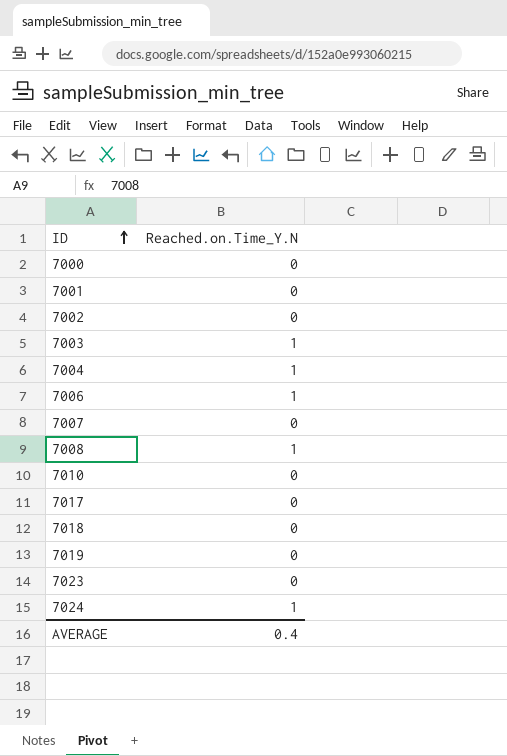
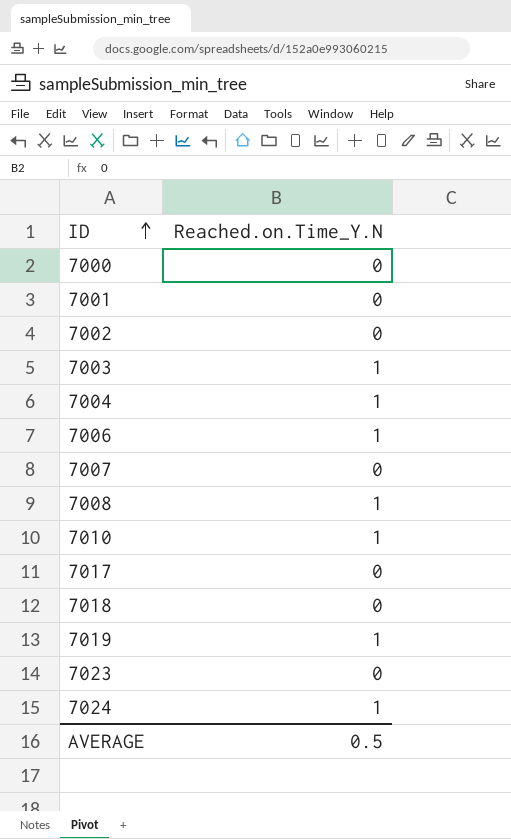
7010 | Reached.on.Time_Y.N: 0 -> 1
7019 | Reached.on.Time_Y.N: 0 -> 1
AVERAGE | Reached.on.Time_Y.N: 0.4 -> 0.5

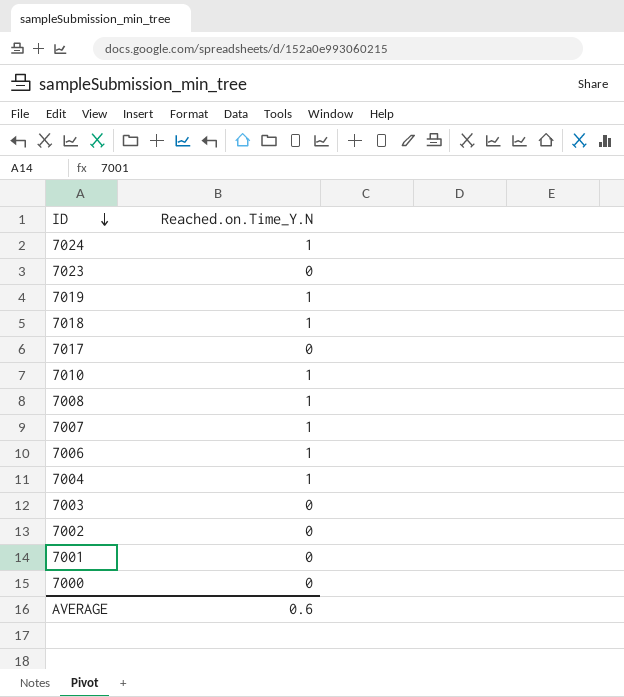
row order: ID ascending -> ID descending
7018 | Reached.on.Time_Y.N: 0 -> 1
7007 | Reached.on.Time_Y.N: 0 -> 1
7003 | Reached.on.Time_Y.N: 1 -> 0
AVERAGE | Reached.on.Time_Y.N: 0.5 -> 0.6

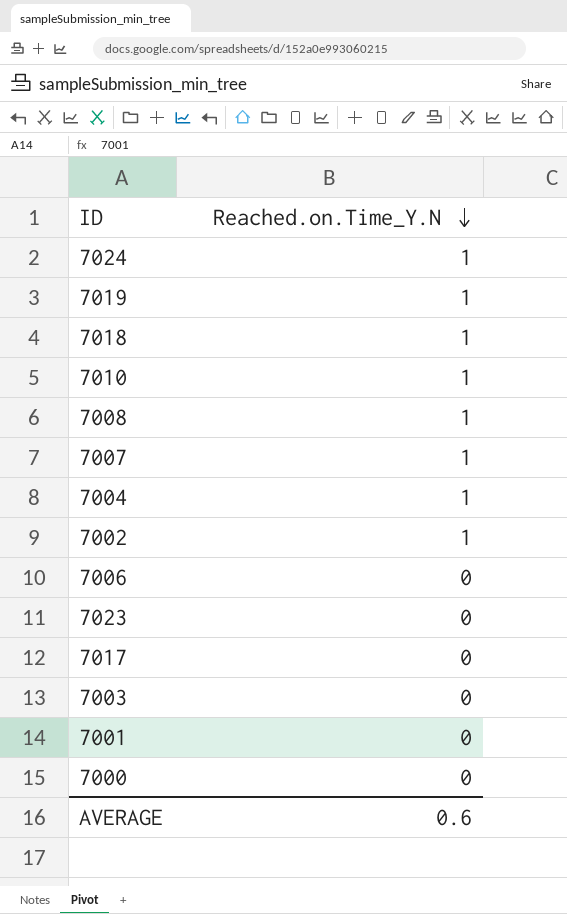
row order: ID descending -> Reached.on.Time_Y.N descending
7002 | Reached.on.Time_Y.N: 0 -> 1
7006 | Reached.on.Time_Y.N: 1 -> 0

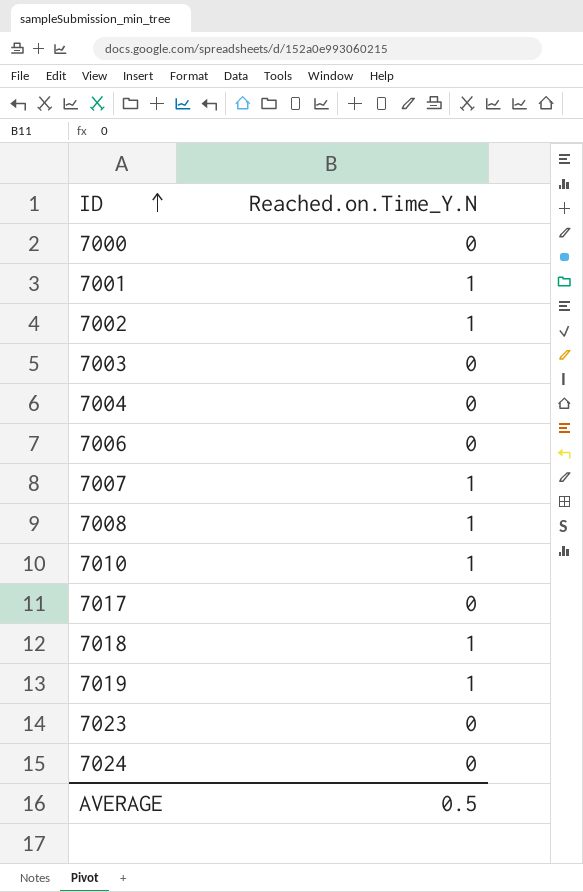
row order: Reached.on.Time_Y.N descending -> ID ascending
7001 | Reached.on.Time_Y.N: 0 -> 1
7004 | Reached.on.Time_Y.N: 1 -> 0
7024 | Reached.on.Time_Y.N: 1 -> 0
AVERAGE | Reached.on.Time_Y.N: 0.6 -> 0.5

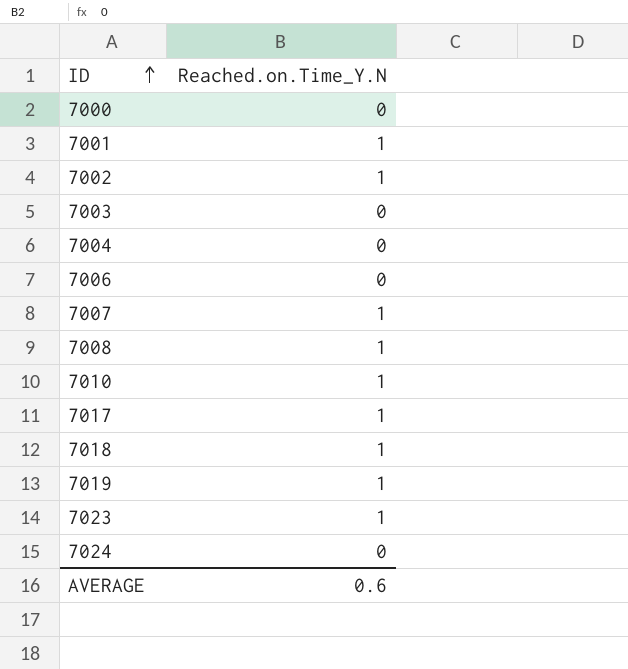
7017 | Reached.on.Time_Y.N: 0 -> 1
7023 | Reached.on.Time_Y.N: 0 -> 1
AVERAGE | Reached.on.Time_Y.N: 0.5 -> 0.6

